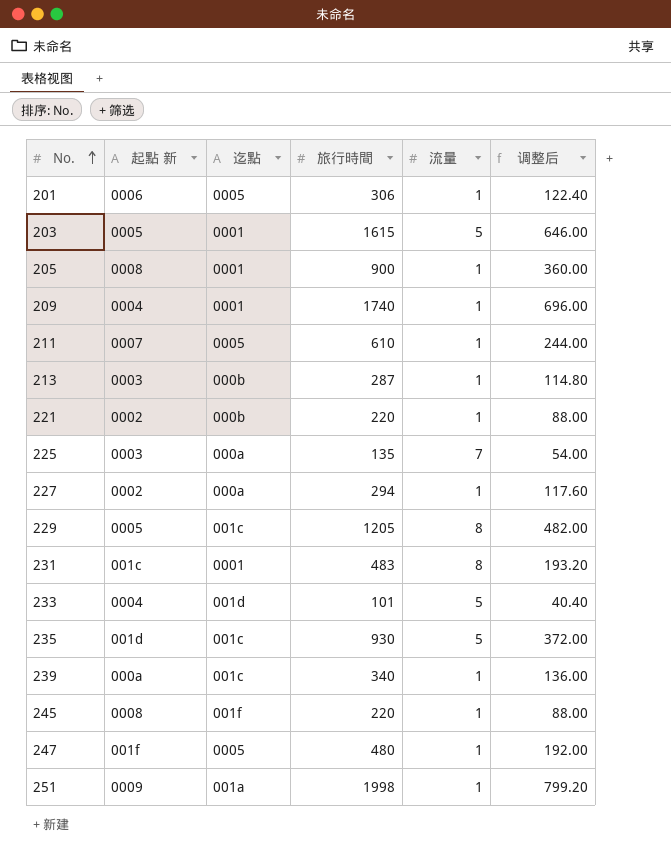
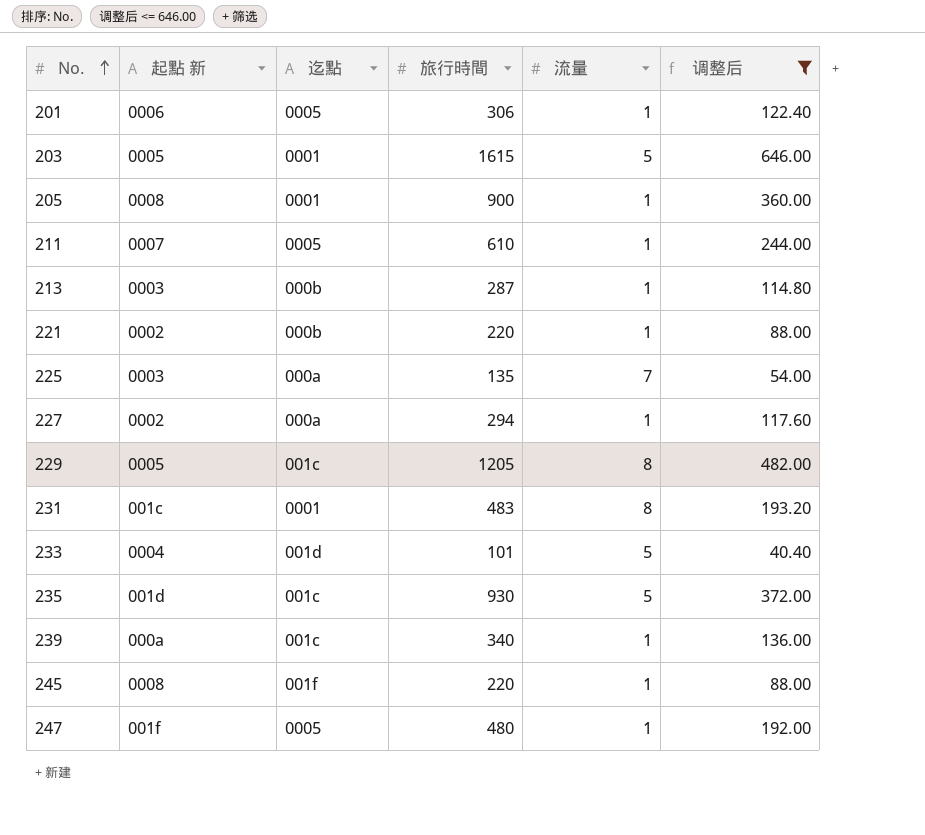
filter: none -> 调整后 <= 646.00

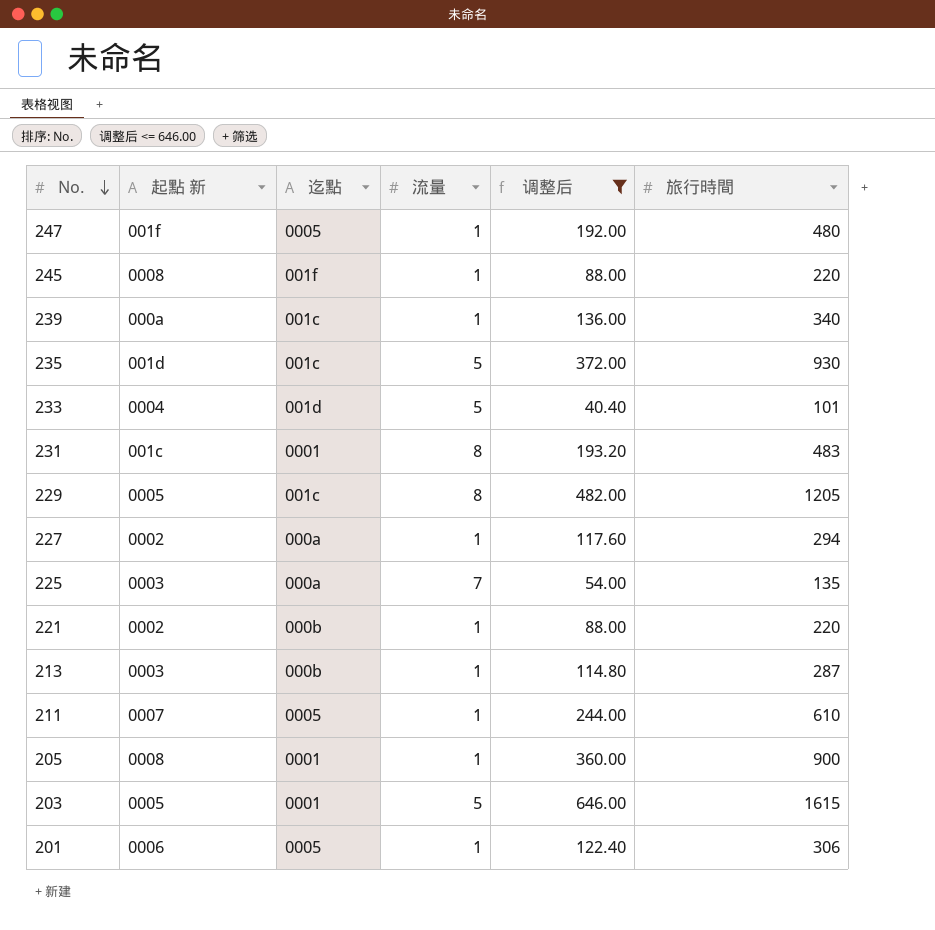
row order: No. ascending -> No. descending
column 旅行時間 | position: 4 -> 6

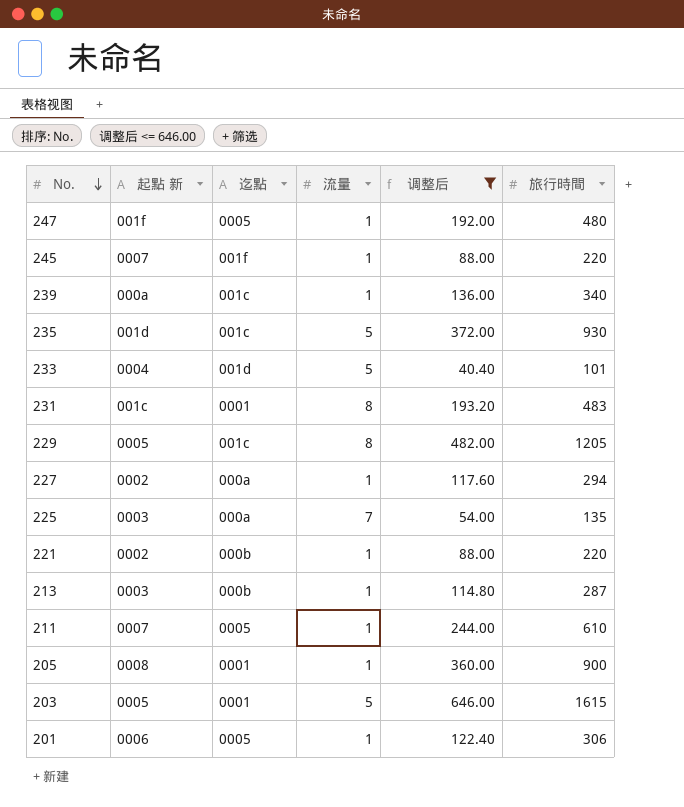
245 | 起點 新: 0008 -> 0007

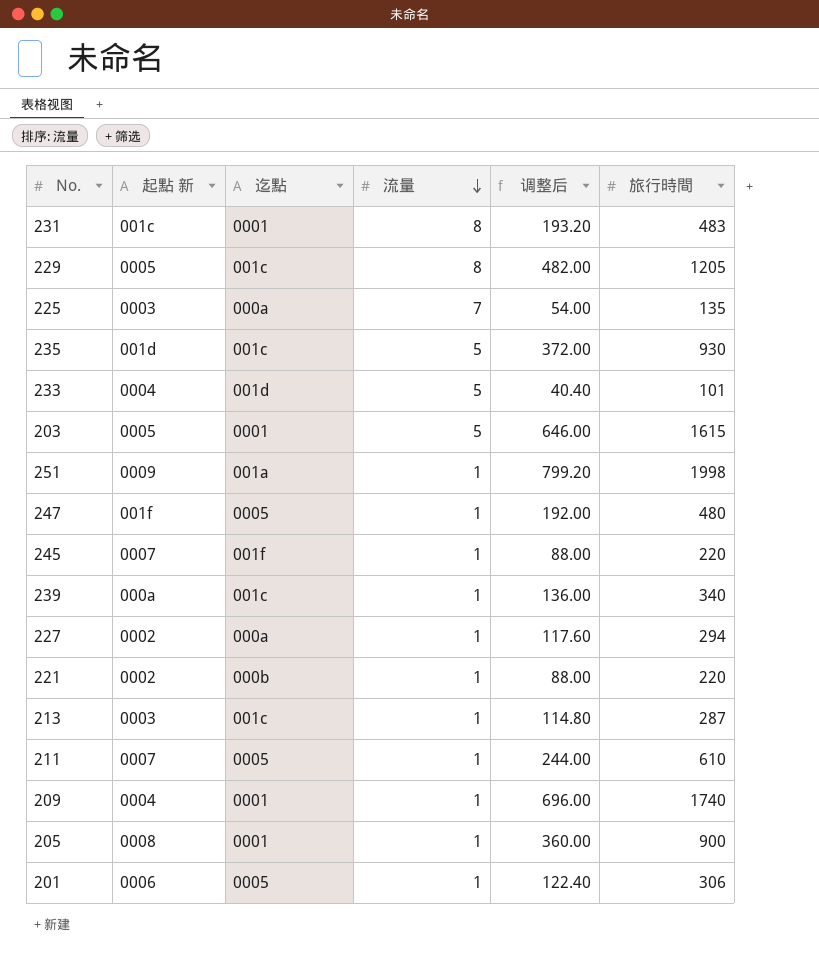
filter: 调整后 <= 646.00 -> none
row order: No. descending -> 流量 descending
213 | 迄點: 000b -> 001c

